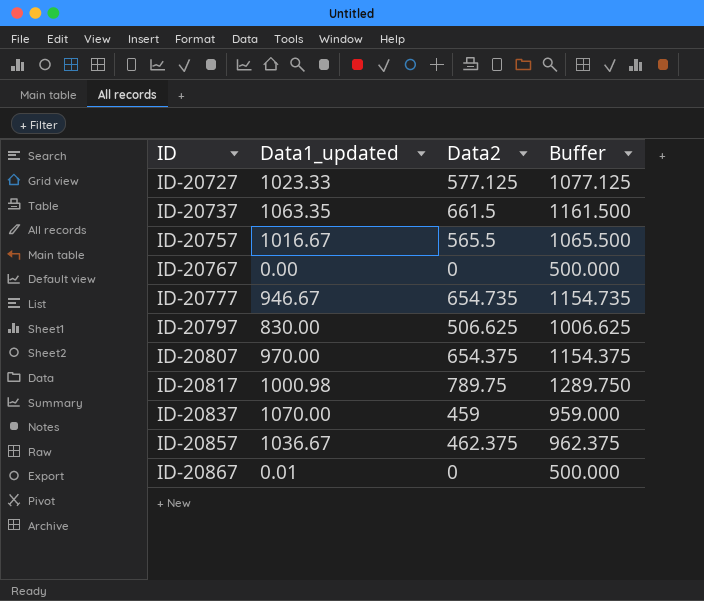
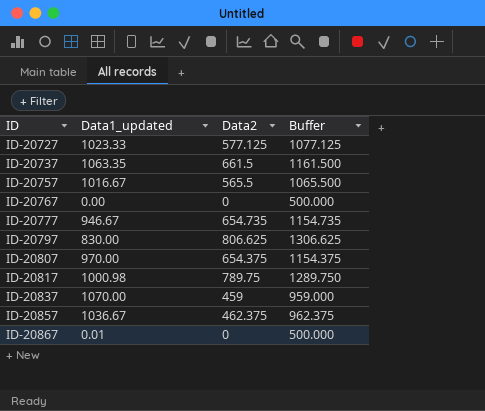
ID-20797 | Data2: 506.625 -> 806.625
ID-20797 | Buffer: 1006.625 -> 1306.625

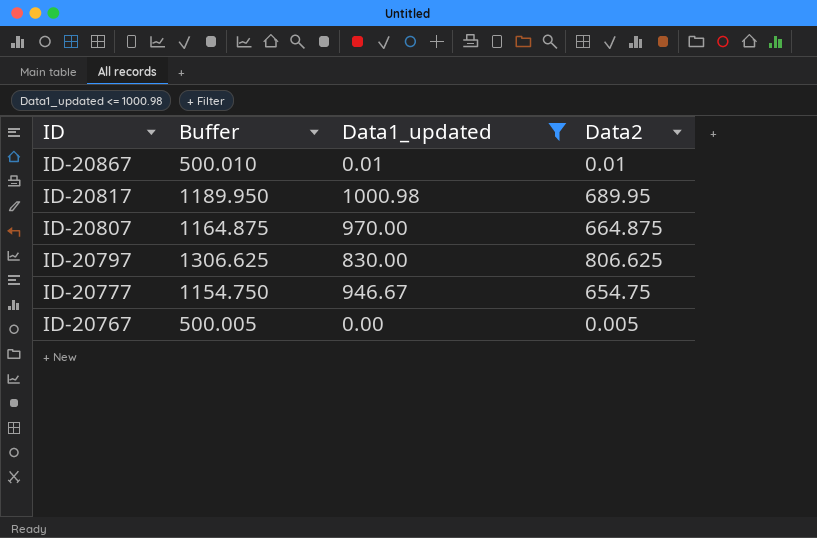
filter: none -> Data1_updated <= 1000.98
row order: ID ascending -> ID descending
column Buffer | position: 4 -> 2
ID-20867 | Buffer: 500.000 -> 500.010
ID-20867 | Data2: 0 -> 0.01
ID-20817 | Buffer: 1289.750 -> 1189.950
ID-20817 | Data2: 789.75 -> 689.95
ID-20807 | Buffer: 1154.375 -> 1164.875
ID-20807 | Data2: 654.375 -> 664.875
ID-20777 | Buffer: 1154.735 -> 1154.750
ID-20777 | Data2: 654.735 -> 654.75
ID-20767 | Buffer: 500.000 -> 500.005
ID-20767 | Data2: 0 -> 0.005

